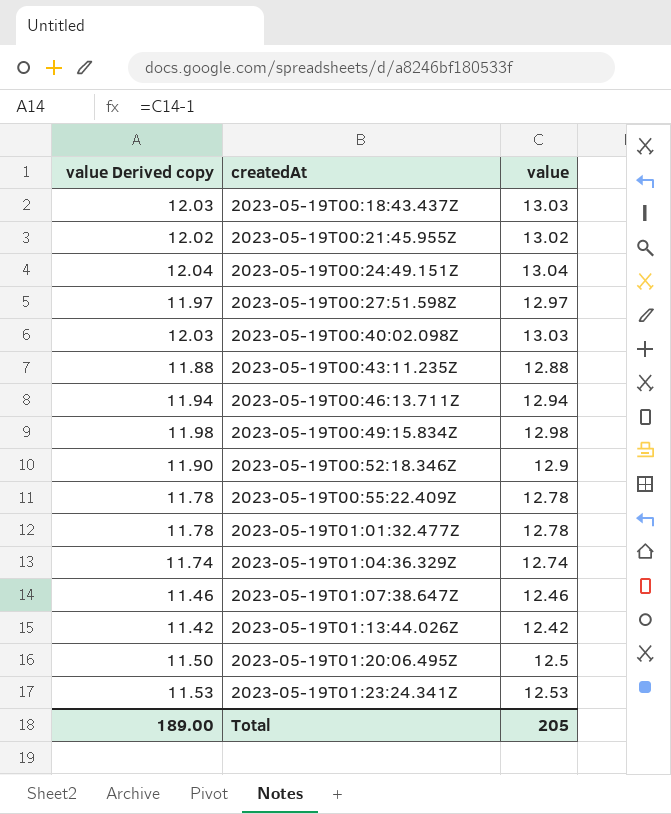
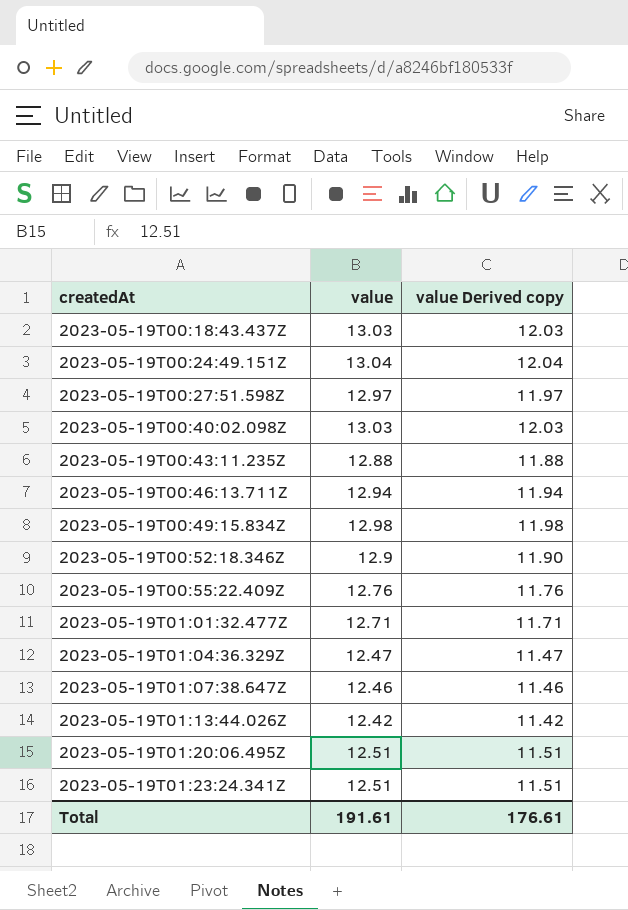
column value Derived copy | position: 1 -> 3
row 2023-05-19T00:21:45.955Z: 12.02 | 13.02 -> none
2023-05-19T00:55:22.409Z | value: 12.78 -> 12.76
2023-05-19T00:55:22.409Z | value Derived copy: 11.78 -> 11.76
2023-05-19T01:01:32.477Z | value: 12.78 -> 12.71
2023-05-19T01:01:32.477Z | value Derived copy: 11.78 -> 11.71
2023-05-19T01:04:36.329Z | value: 12.74 -> 12.47
2023-05-19T01:04:36.329Z | value Derived copy: 11.74 -> 11.47
2023-05-19T01:20:06.495Z | value: 12.5 -> 12.51
2023-05-19T01:20:06.495Z | value Derived copy: 11.50 -> 11.51
2023-05-19T01:23:24.341Z | value: 12.53 -> 12.51
2023-05-19T01:23:24.341Z | value Derived copy: 11.53 -> 11.51
Total | value: 205 -> 191.61
Total | value Derived copy: 189.00 -> 176.61

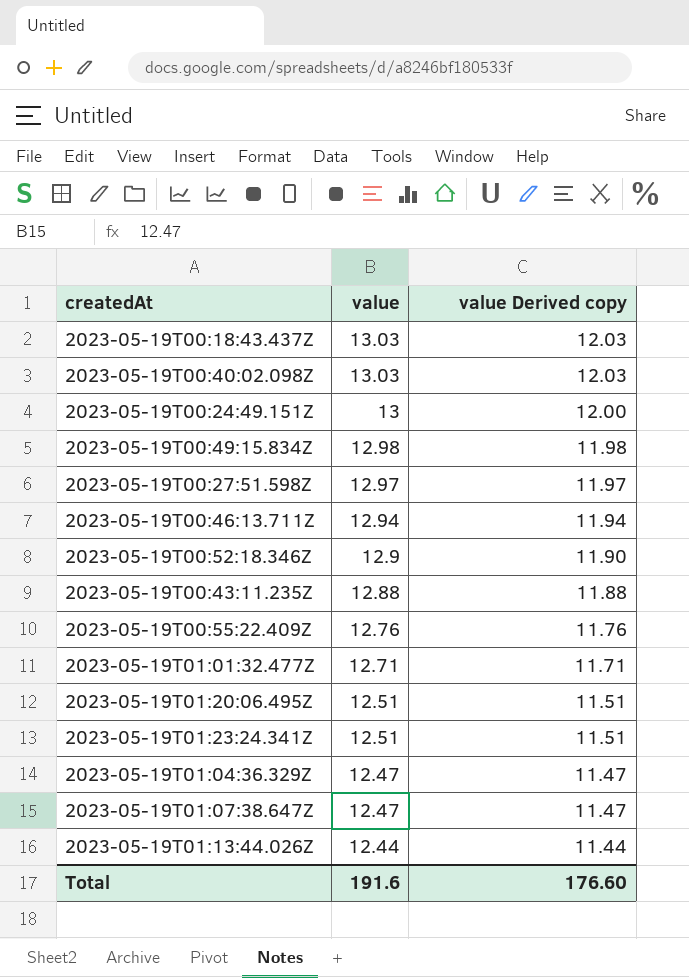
row order: createdAt ascending -> value descending
2023-05-19T00:24:49.151Z | value: 13.04 -> 13
2023-05-19T00:24:49.151Z | value Derived copy: 12.04 -> 12.00
2023-05-19T01:07:38.647Z | value: 12.46 -> 12.47
2023-05-19T01:07:38.647Z | value Derived copy: 11.46 -> 11.47
2023-05-19T01:13:44.026Z | value: 12.42 -> 12.44
2023-05-19T01:13:44.026Z | value Derived copy: 11.42 -> 11.44
Total | value: 191.61 -> 191.6
Total | value Derived copy: 176.61 -> 176.60

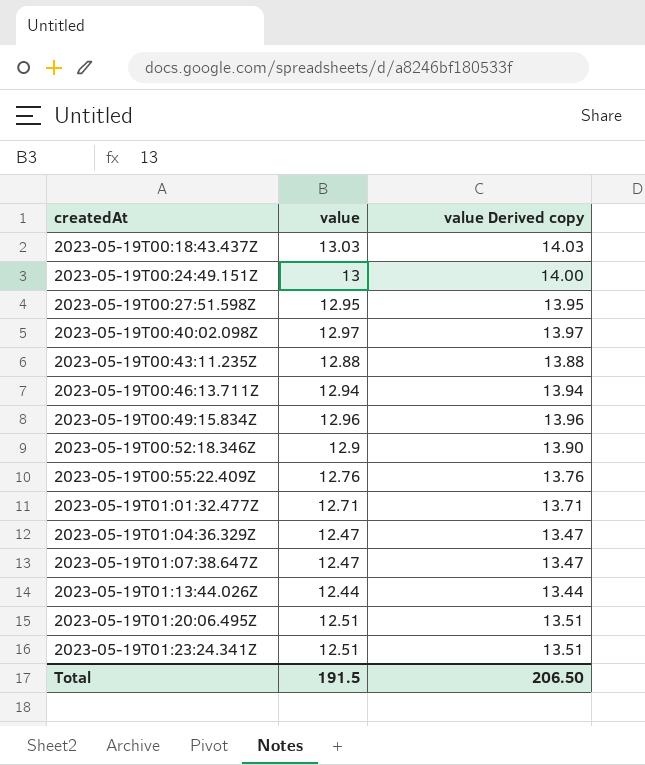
row order: value descending -> createdAt ascending
column value Derived copy | formula: [value] - 1 -> [value] + 1
2023-05-19T00:27:51.598Z | value: 12.97 -> 12.95
2023-05-19T00:40:02.098Z | value: 13.03 -> 12.97
2023-05-19T00:49:15.834Z | value: 12.98 -> 12.96
Total | value: 191.6 -> 191.5
Total | value Derived copy: 176.60 -> 206.50

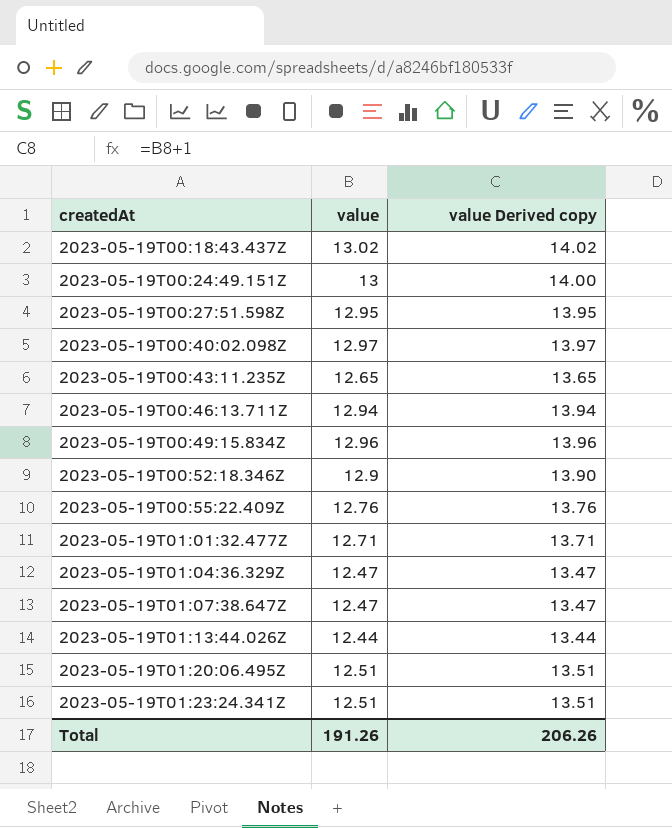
2023-05-19T00:18:43.437Z | value: 13.03 -> 13.02
2023-05-19T00:18:43.437Z | value Derived copy: 14.03 -> 14.02
2023-05-19T00:43:11.235Z | value: 12.88 -> 12.65
2023-05-19T00:43:11.235Z | value Derived copy: 13.88 -> 13.65
Total | value: 191.5 -> 191.26
Total | value Derived copy: 206.50 -> 206.26

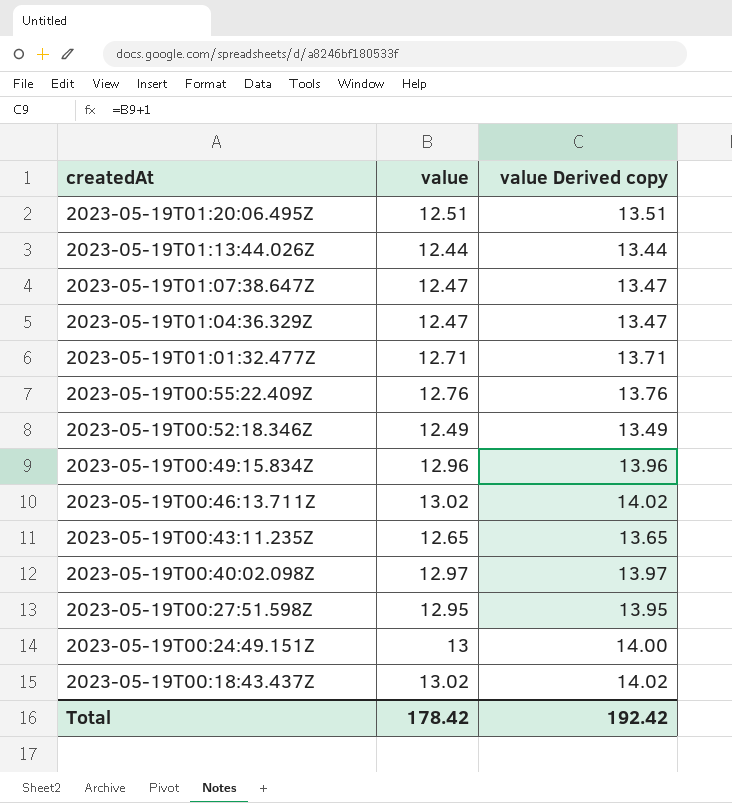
row order: createdAt ascending -> createdAt descending
row 2023-05-19T01:23:24.341Z: 12.51 | 13.51 -> none
2023-05-19T00:52:18.346Z | value: 12.9 -> 12.49
2023-05-19T00:52:18.346Z | value Derived copy: 13.90 -> 13.49
2023-05-19T00:46:13.711Z | value: 12.94 -> 13.02
2023-05-19T00:46:13.711Z | value Derived copy: 13.94 -> 14.02
Total | value: 191.26 -> 178.42
Total | value Derived copy: 206.26 -> 192.42

